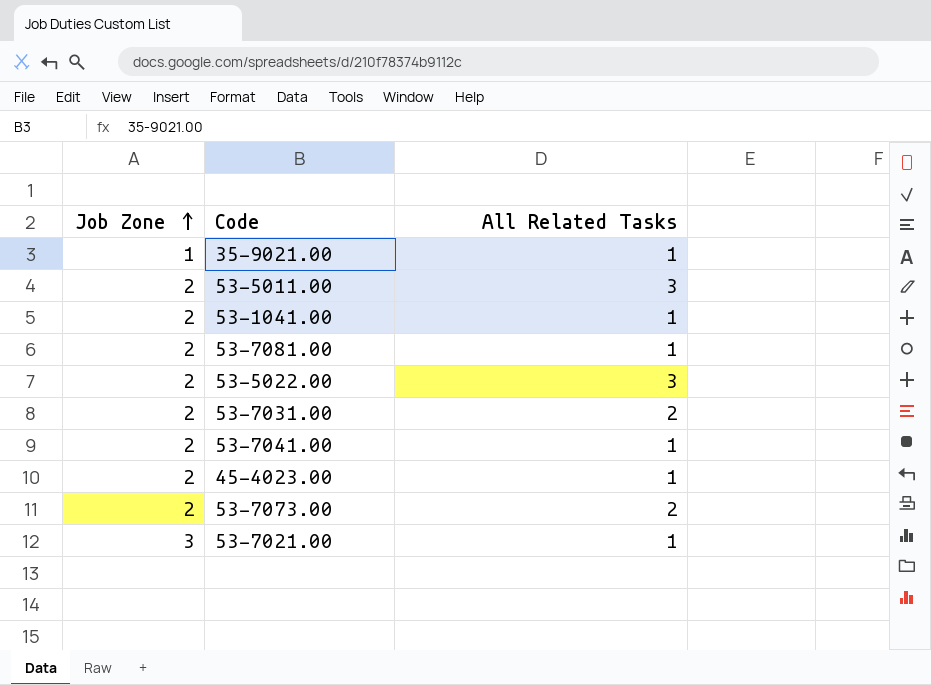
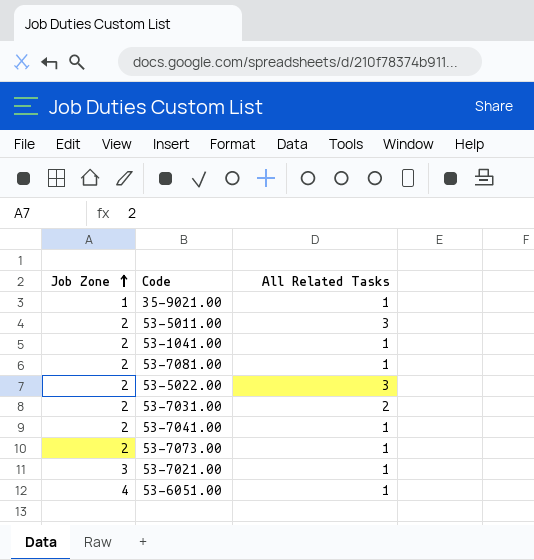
row 45-4023.00: 2 | 1 -> none
53-7073.00 | All Related Tasks: 2 -> 1
row 53-6051.00: none -> 4 | 1

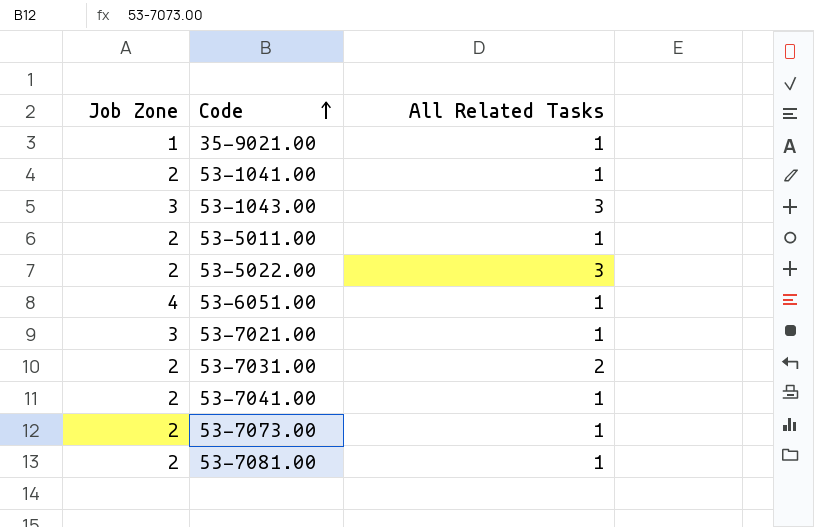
row order: Job Zone ascending -> Code ascending
row 53-1043.00: none -> 3 | 3
53-5011.00 | All Related Tasks: 3 -> 1

